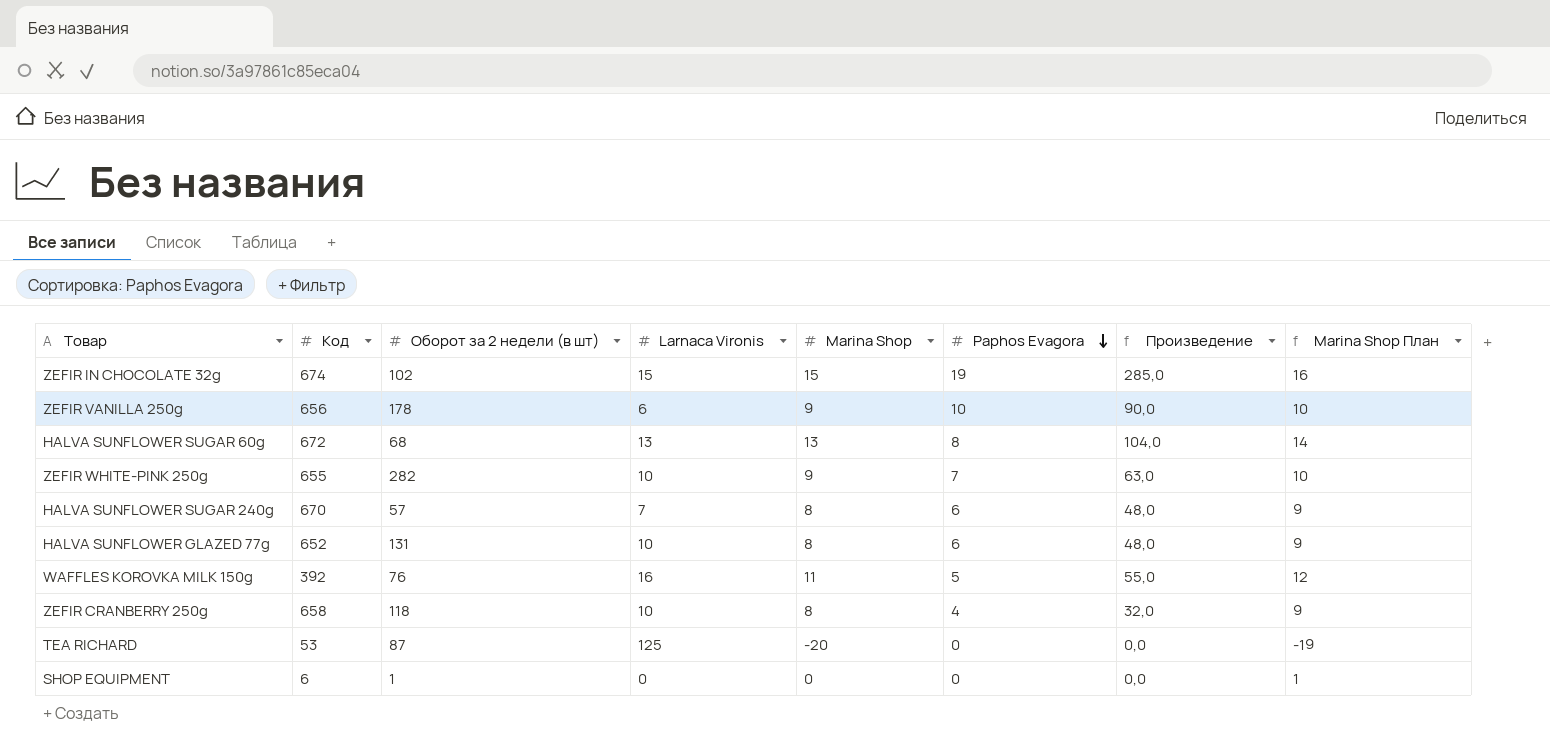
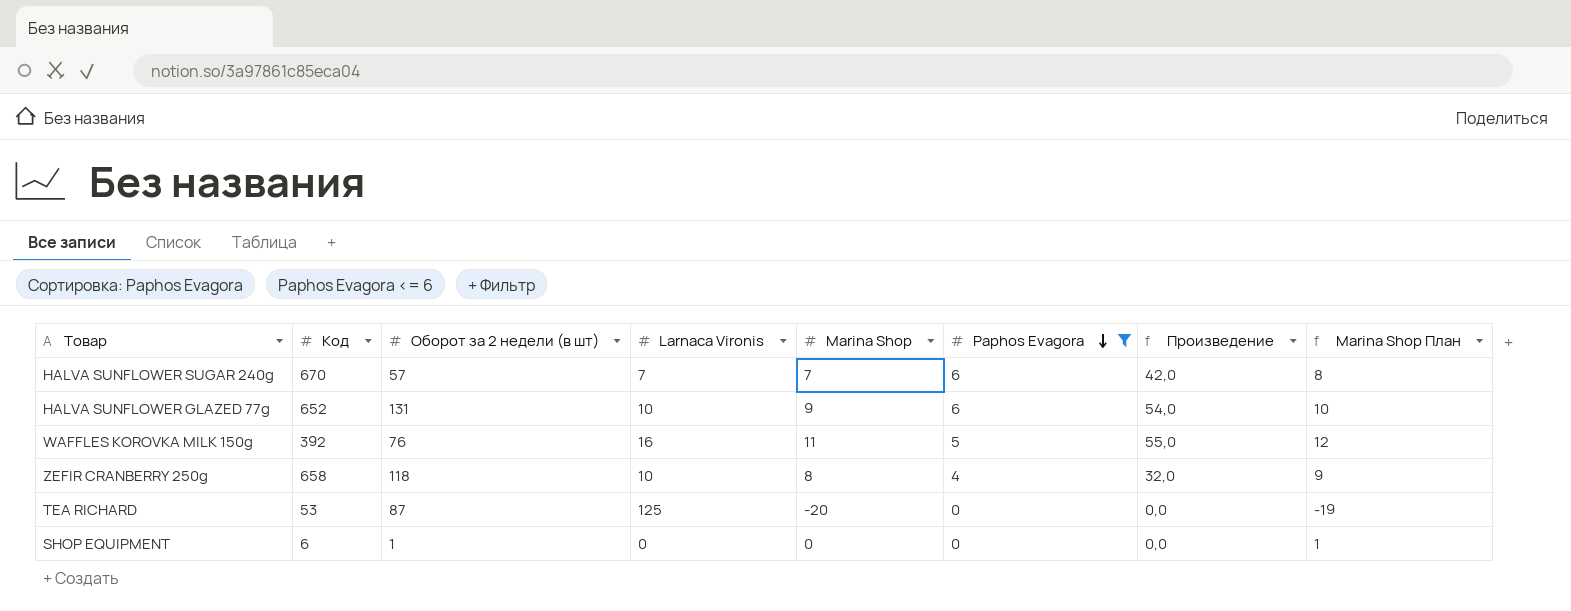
filter: none -> Paphos Evagora <= 6
HALVA SUNFLOWER SUGAR 240g | Marina Shop: 8 -> 7
HALVA SUNFLOWER SUGAR 240g | Произведение: 48,0 -> 42,0
HALVA SUNFLOWER SUGAR 240g | Marina Shop План: 9 -> 8
HALVA SUNFLOWER GLAZED 77g | Marina Shop: 8 -> 9
HALVA SUNFLOWER GLAZED 77g | Произведение: 48,0 -> 54,0
HALVA SUNFLOWER GLAZED 77g | Marina Shop План: 9 -> 10

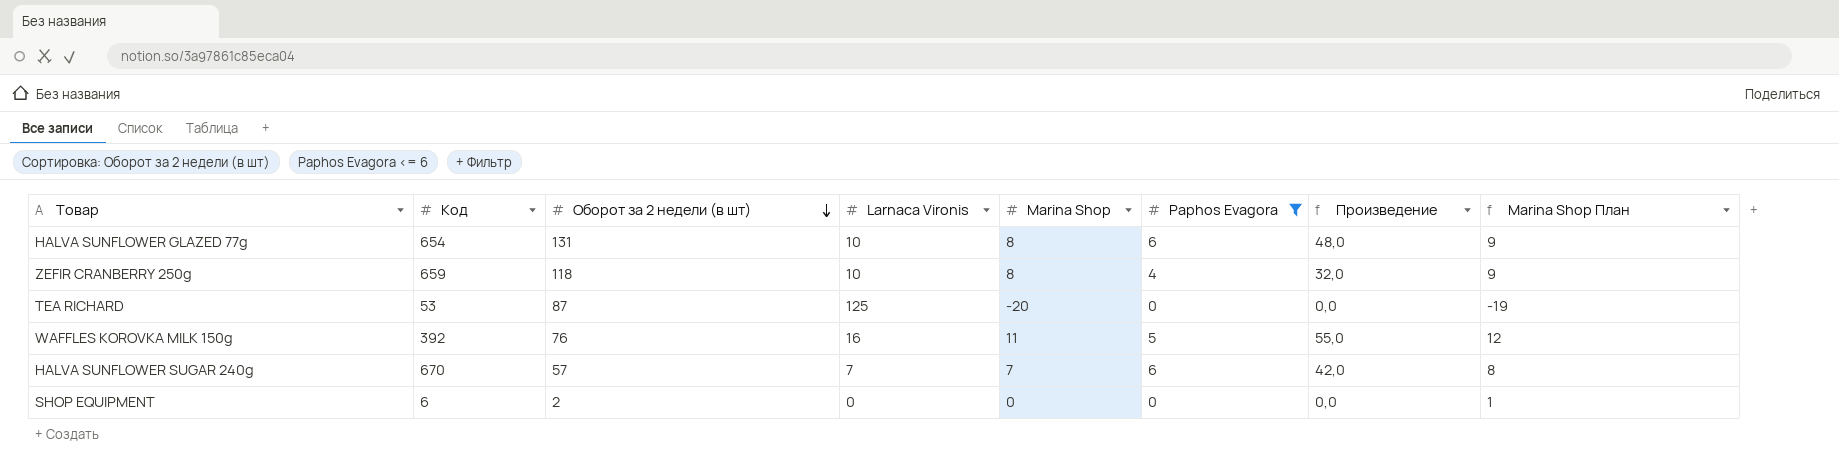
row order: Paphos Evagora descending -> Оборот за 2 недели (в шт) descending
HALVA SUNFLOWER GLAZED 77g | Код: 652 -> 654
HALVA SUNFLOWER GLAZED 77g | Marina Shop: 9 -> 8
HALVA SUNFLOWER GLAZED 77g | Произведение: 54,0 -> 48,0
HALVA SUNFLOWER GLAZED 77g | Marina Shop План: 10 -> 9
ZEFIR CRANBERRY 250g | Код: 658 -> 659
SHOP EQUIPMENT | Оборот за 2 недели (в шт): 1 -> 2

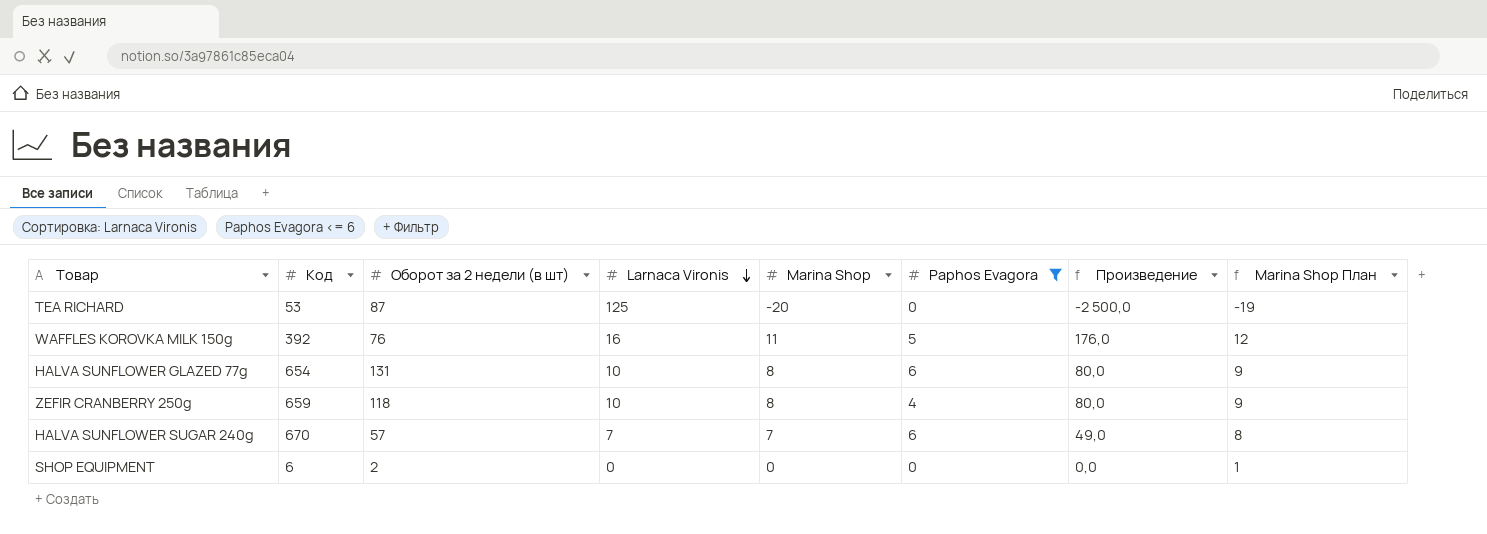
row order: Оборот за 2 недели (в шт) descending -> Larnaca Vironis descending
column Произведение | formula: [Marina Shop] * [Paphos Evagora] -> [Larnaca Vironis] * [Marina Shop]

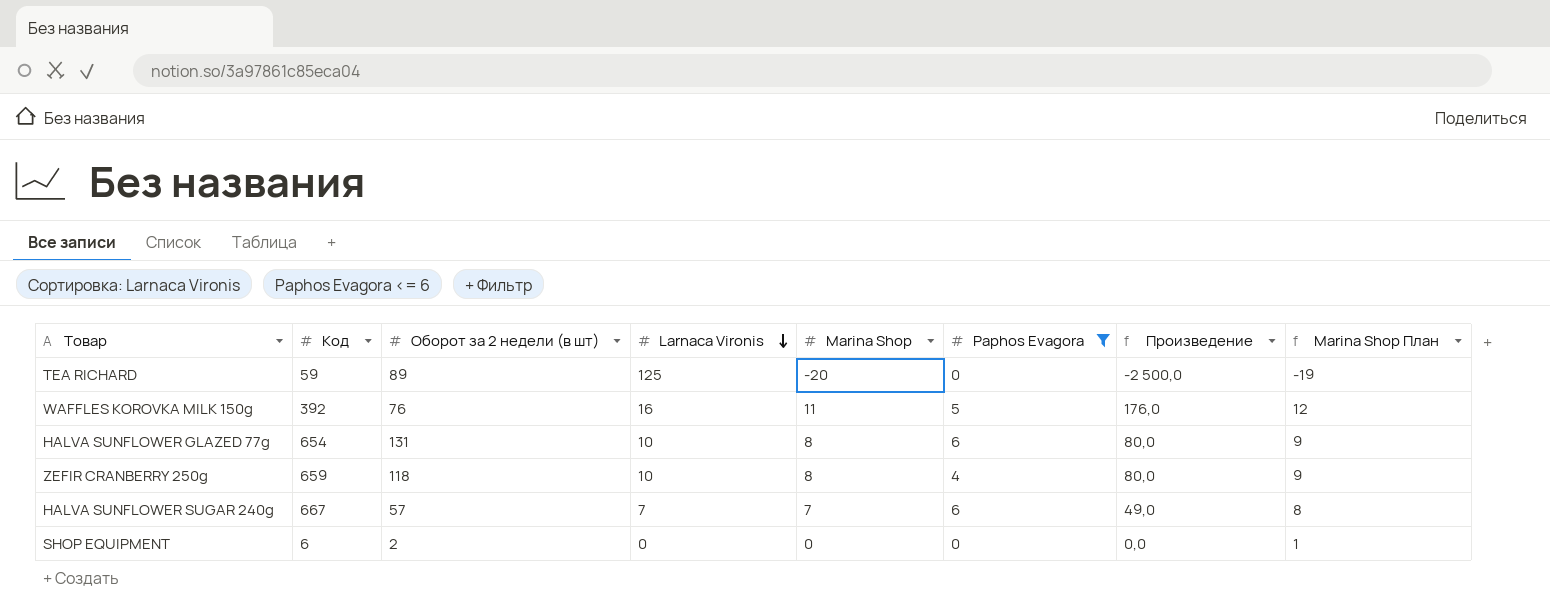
TEA RICHARD | Код: 53 -> 59
TEA RICHARD | Оборот за 2 недели (в шт): 87 -> 89
HALVA SUNFLOWER SUGAR 240g | Код: 670 -> 667

